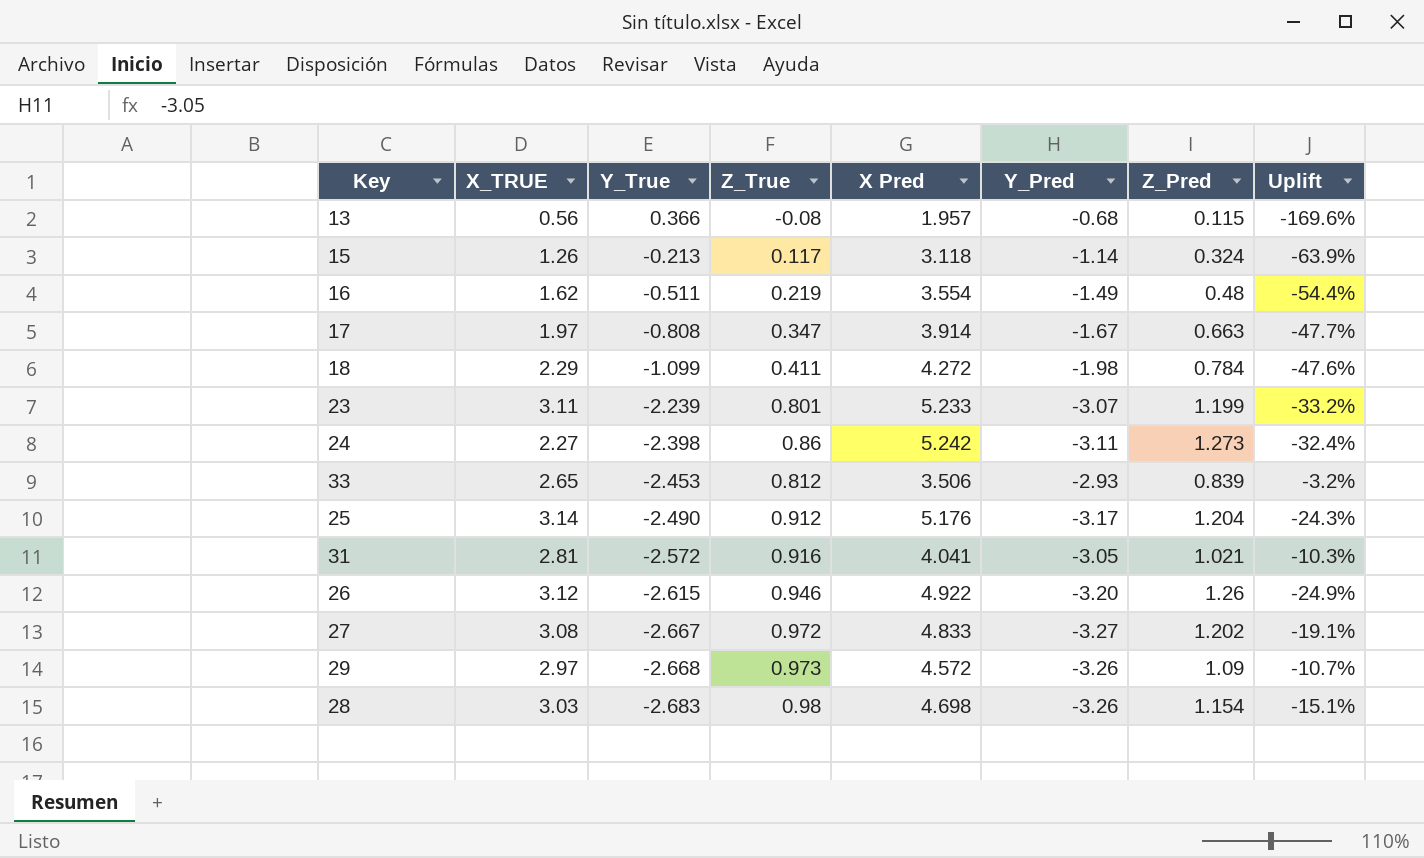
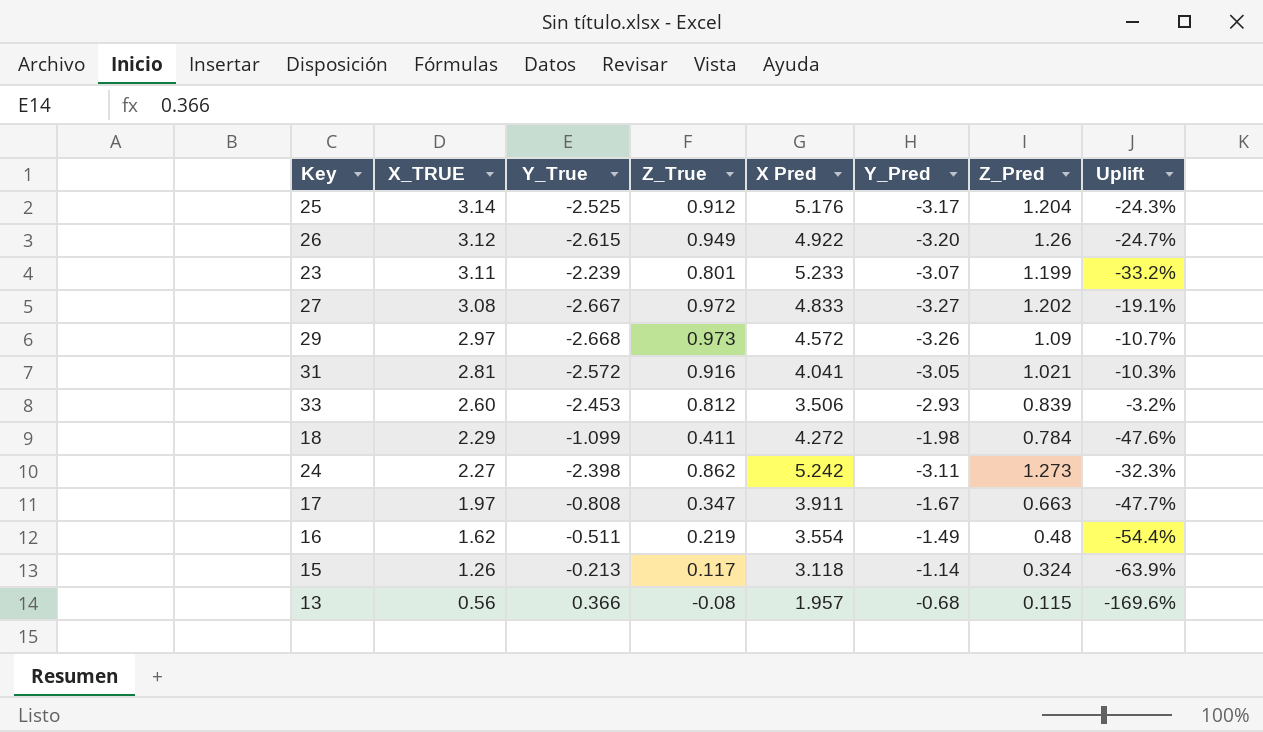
row order: Y_True descending -> X_TRUE descending
row 28: 3.03 | -2.683 | 0.98 | 4.698 | -3.26 | 1.154 | -15.1% -> none
25 | Y_True: -2.490 -> -2.525
26 | Z_True: 0.946 -> 0.949
26 | Uplift: -24.9% -> -24.7%
33 | X_TRUE: 2.65 -> 2.60
24 | Z_True: 0.86 -> 0.862
24 | Uplift: -32.4% -> -32.3%
17 | X Pred: 3.914 -> 3.911

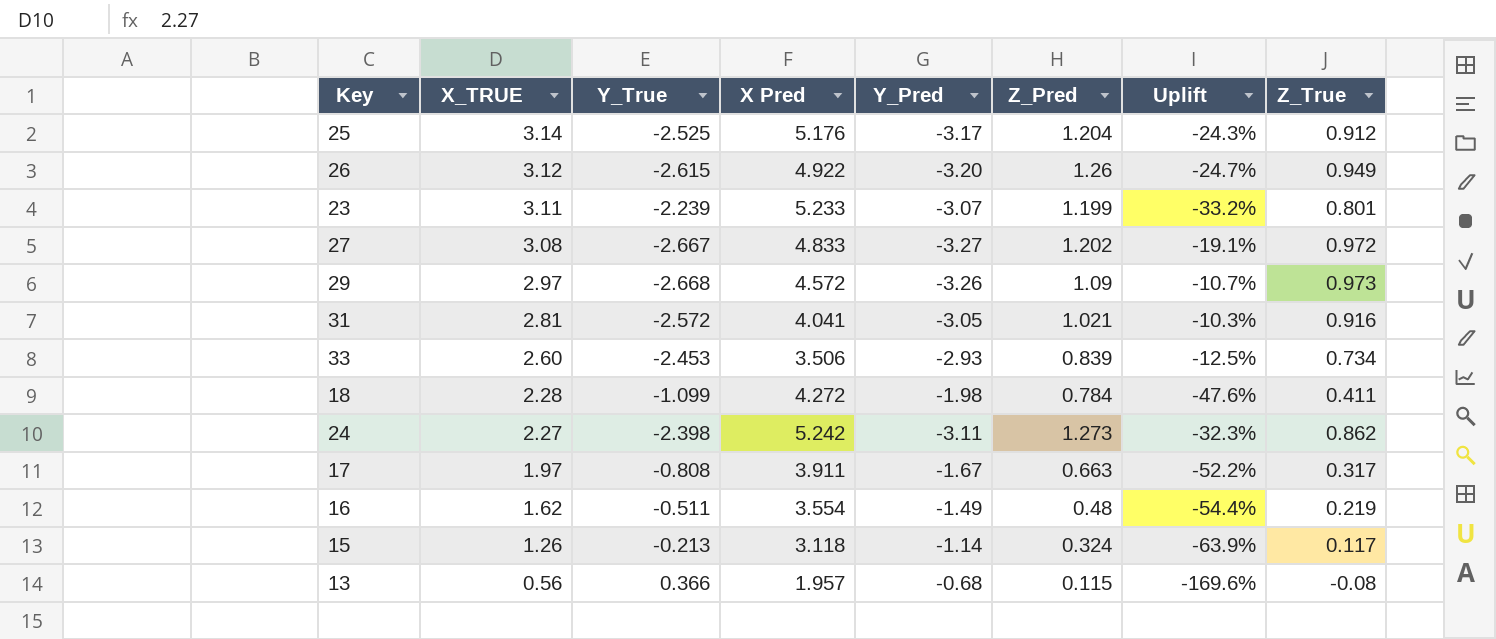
column Z_True | position: 4 -> 8
33 | Uplift: -3.2% -> -12.5%
33 | Z_True: 0.812 -> 0.734
18 | X_TRUE: 2.29 -> 2.28
17 | Uplift: -47.7% -> -52.2%
17 | Z_True: 0.347 -> 0.317

